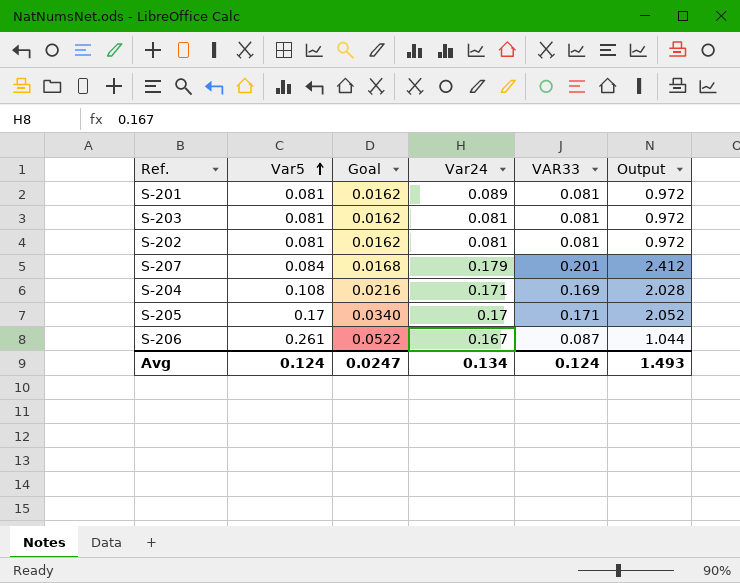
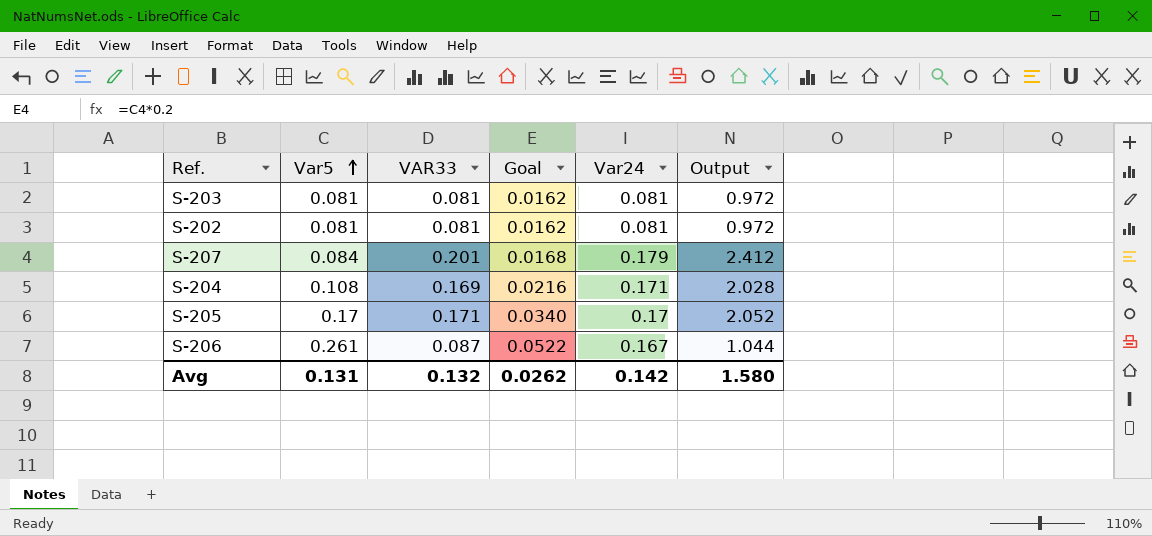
column VAR33 | position: 5 -> 3
row S-201: 0.081 | 0.0162 | 0.089 | 0.081 | 0.972 -> none
Avg | Var5: 0.124 -> 0.131
Avg | VAR33: 0.124 -> 0.132
Avg | Goal: 0.0247 -> 0.0262
Avg | Var24: 0.134 -> 0.142
Avg | Output: 1.493 -> 1.580

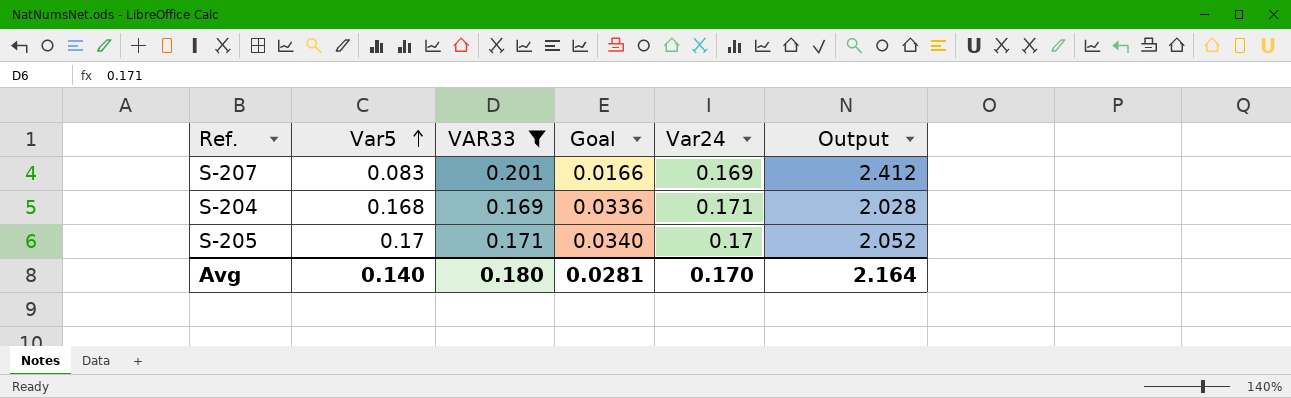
filter: none -> VAR33 >= 0.169
S-207 | Var5: 0.084 -> 0.083
S-207 | Goal: 0.0168 -> 0.0166
S-207 | Var24: 0.179 -> 0.169
S-204 | Var5: 0.108 -> 0.168
S-204 | Goal: 0.0216 -> 0.0336
Avg | Var5: 0.131 -> 0.140
Avg | VAR33: 0.132 -> 0.180
Avg | Goal: 0.0262 -> 0.0281
Avg | Var24: 0.142 -> 0.170
Avg | Output: 1.580 -> 2.164

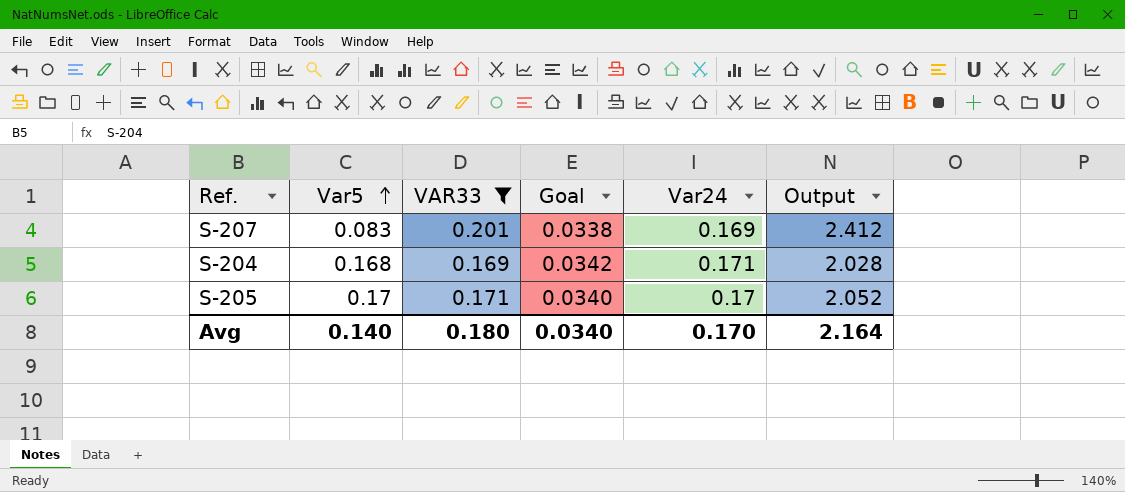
column Goal | formula: [Var5] * 0.2 -> [Var24] * 0.2
Avg | Goal: 0.0281 -> 0.0340

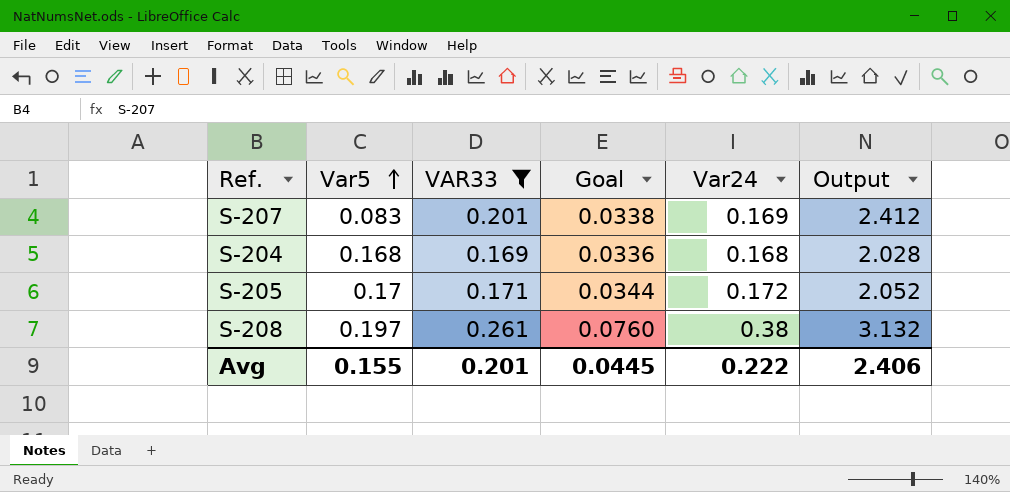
S-204 | Goal: 0.0342 -> 0.0336
S-204 | Var24: 0.171 -> 0.168
S-205 | Goal: 0.0340 -> 0.0344
S-205 | Var24: 0.17 -> 0.172
row S-208: none -> 0.197 | 0.261 | 0.0760 | 0.38 | 3.132
Avg | Var5: 0.140 -> 0.155
Avg | VAR33: 0.180 -> 0.201
Avg | Goal: 0.0340 -> 0.0445
Avg | Var24: 0.170 -> 0.222
Avg | Output: 2.164 -> 2.406

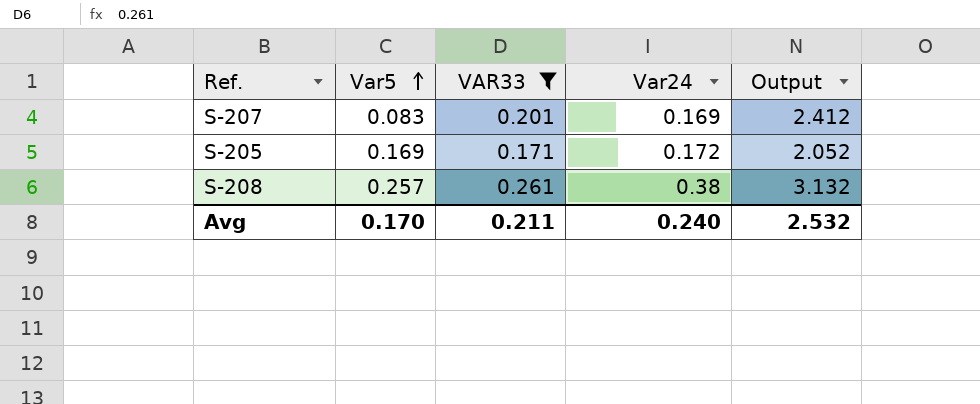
column Goal | formula: [Var24] * 0.2 -> none
row S-204: 0.168 | 0.169 | 0.0336 | 0.168 | 2.028 -> none
S-205 | Var5: 0.17 -> 0.169
S-208 | Var5: 0.197 -> 0.257
Avg | Var5: 0.155 -> 0.170
Avg | VAR33: 0.201 -> 0.211
Avg | Var24: 0.222 -> 0.240
Avg | Output: 2.406 -> 2.532

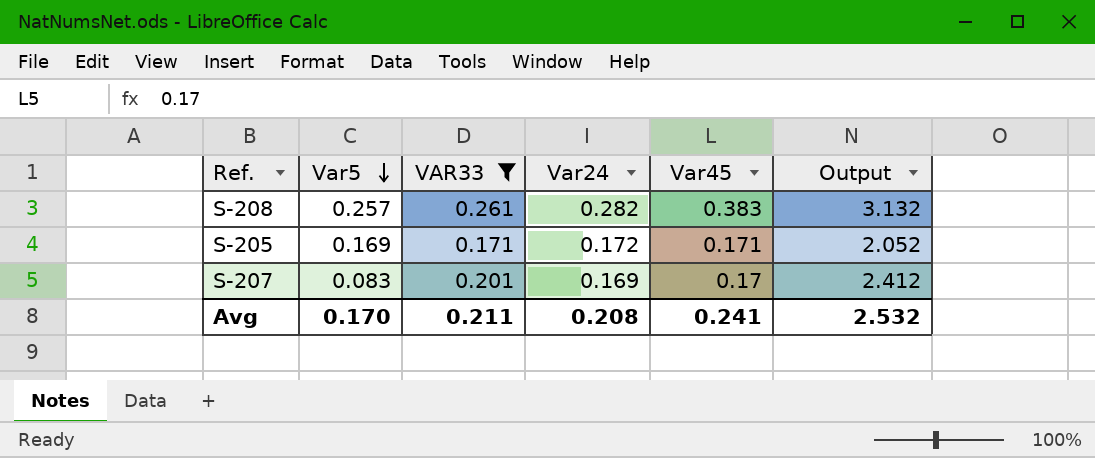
row order: Var5 ascending -> Var5 descending
column Var45 | position: none -> 5
S-208 | Var24: 0.38 -> 0.282
Avg | Var24: 0.240 -> 0.208

